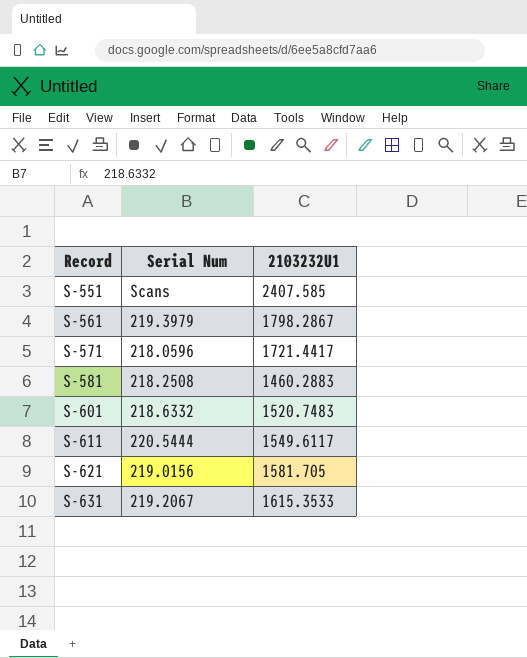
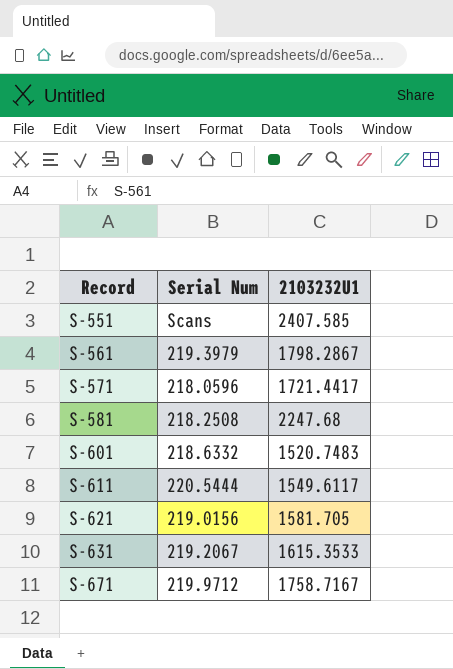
S-581 | 2103232U1: 1460.2883 -> 2247.68
row S-671: none -> 219.9712 | 1758.7167

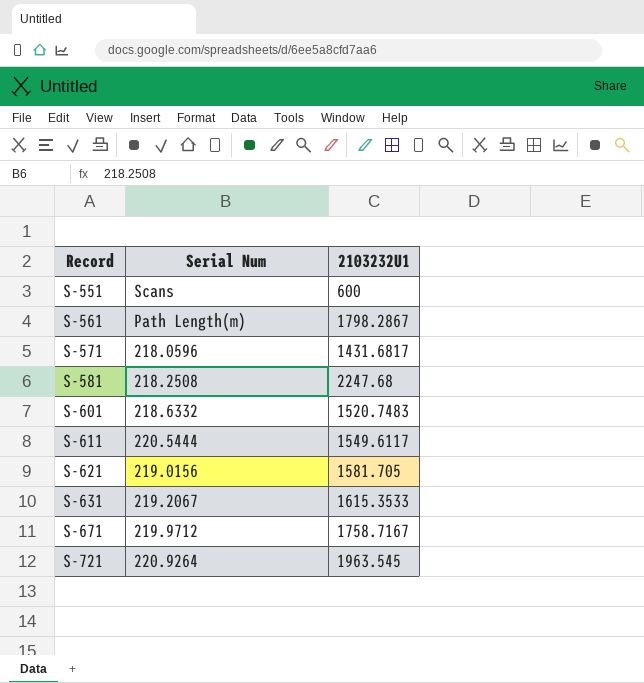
S-551 | 2103232U1: 2407.585 -> 600
S-561 | Serial Num: 219.3979 -> Path Length(m)
S-571 | 2103232U1: 1721.4417 -> 1431.6817
row S-721: none -> 220.9264 | 1963.545

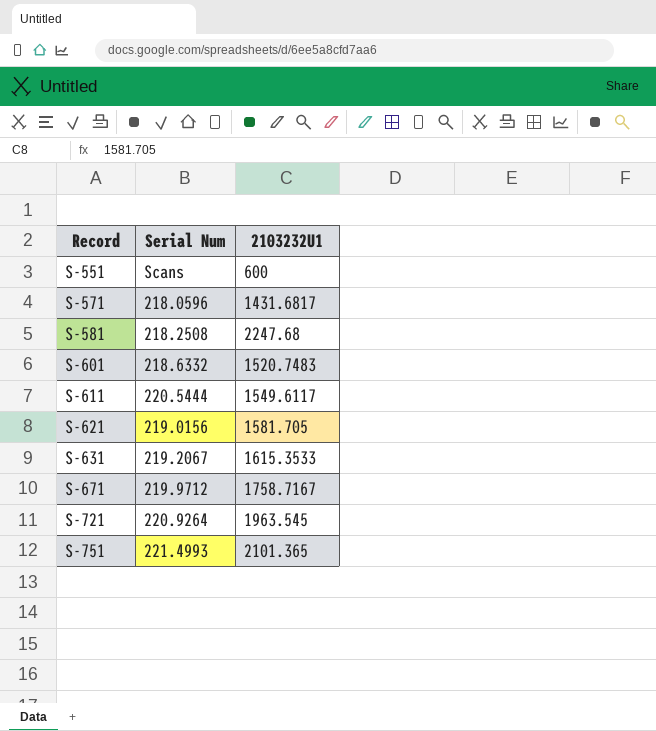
row S-561: Path Length(m) | 1798.2867 -> none
row S-751: none -> 221.4993 | 2101.365

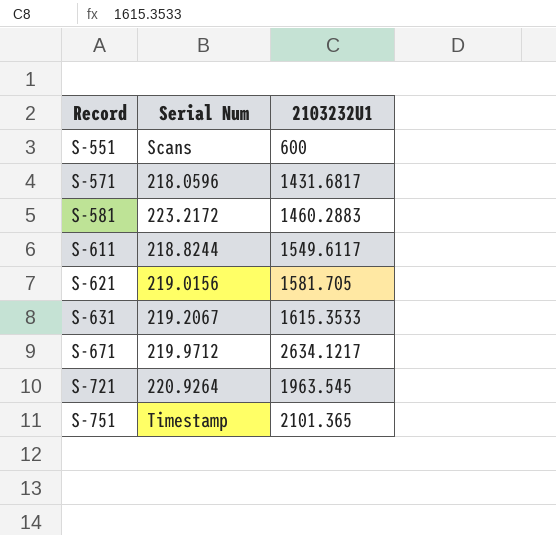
row S-601: 218.6332 | 1520.7483 -> none
S-581 | Serial Num: 218.2508 -> 223.2172
S-581 | 2103232U1: 2247.68 -> 1460.2883
S-611 | Serial Num: 220.5444 -> 218.8244
S-671 | 2103232U1: 1758.7167 -> 2634.1217
S-751 | Serial Num: 221.4993 -> Timestamp

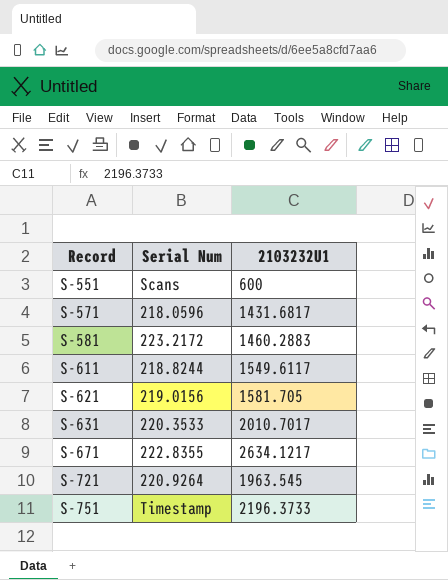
S-631 | Serial Num: 219.2067 -> 220.3533
S-631 | 2103232U1: 1615.3533 -> 2010.7017
S-671 | Serial Num: 219.9712 -> 222.8355
S-751 | 2103232U1: 2101.365 -> 2196.3733

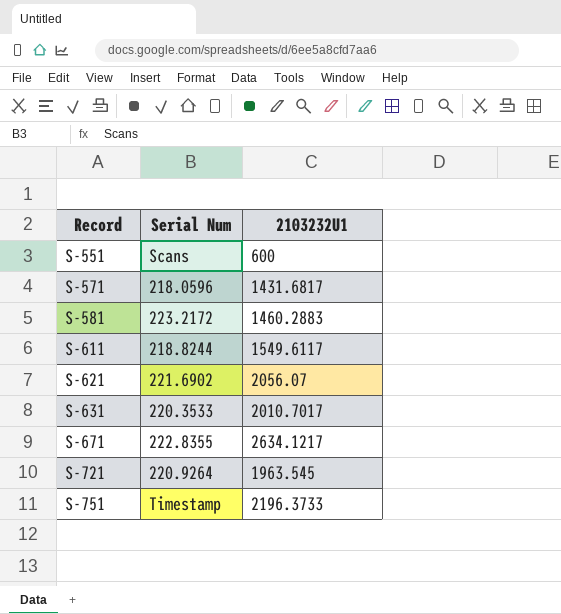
S-621 | Serial Num: 219.0156 -> 221.6902
S-621 | 2103232U1: 1581.705 -> 2056.07

